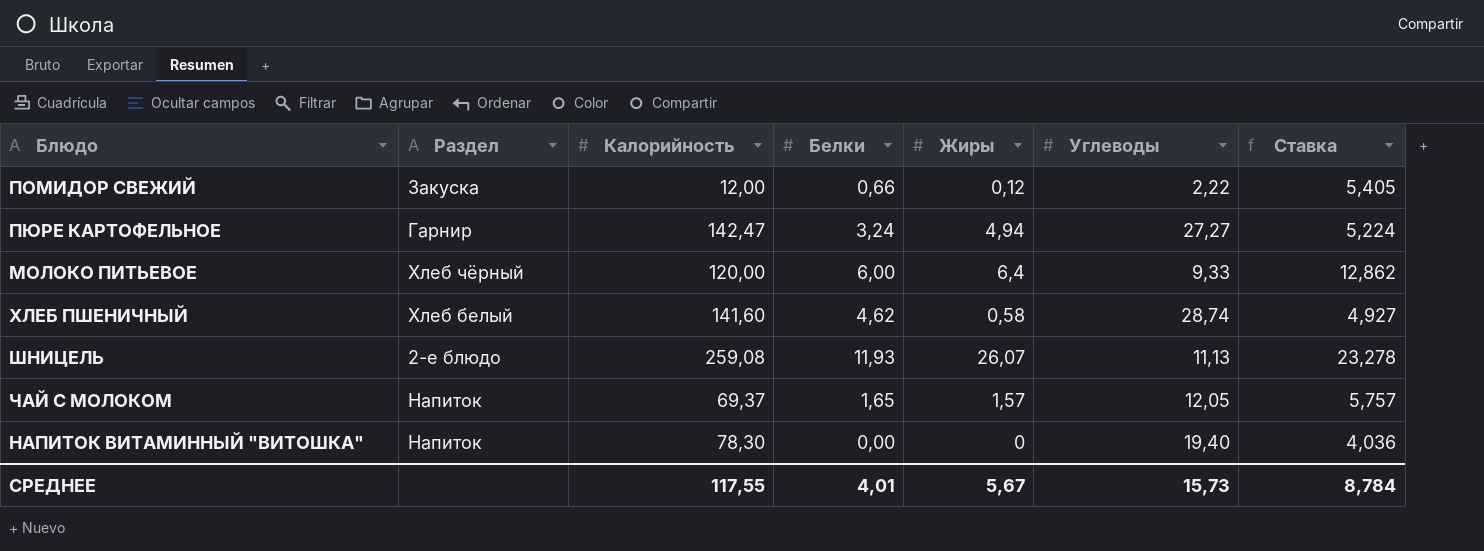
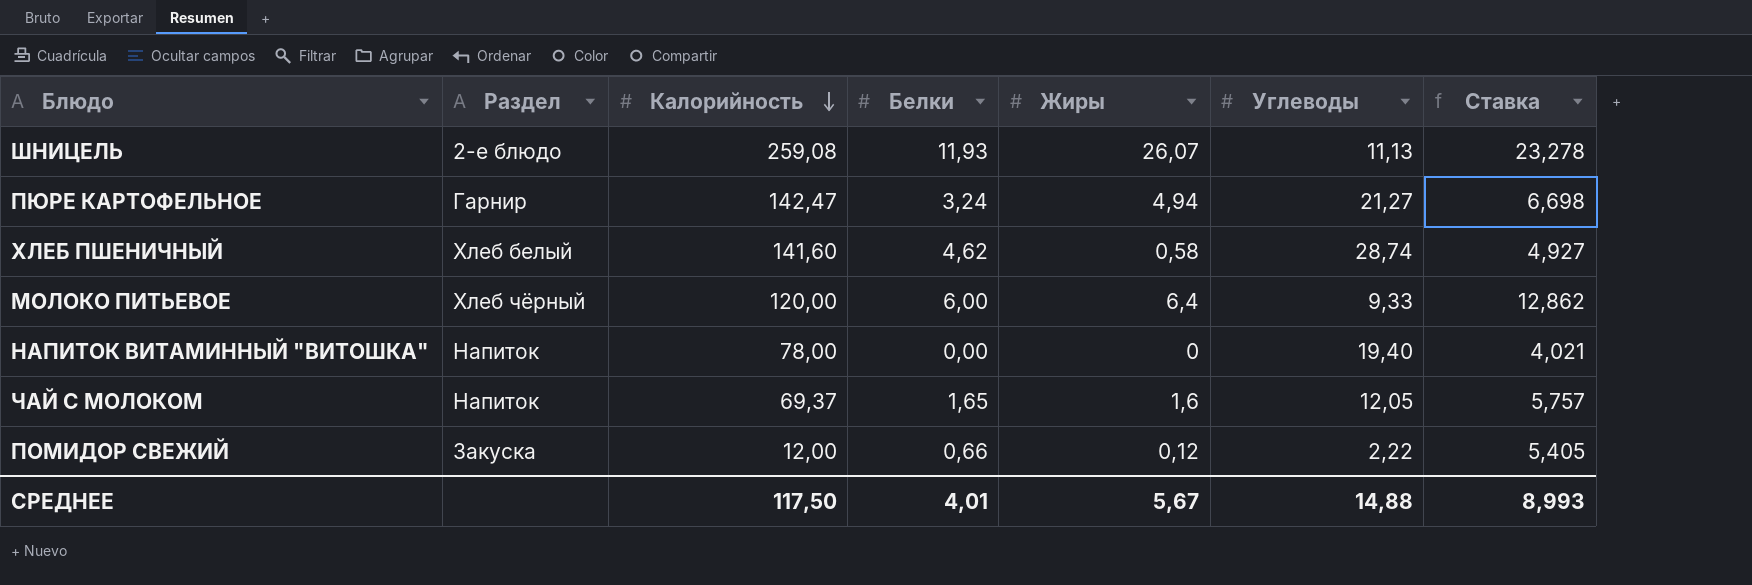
row order: none -> Калорийность descending
ПЮРЕ КАРТОФЕЛЬНОЕ | Углеводы: 27,27 -> 21,27
ПЮРЕ КАРТОФЕЛЬНОЕ | Ставка: 5,224 -> 6,698
НАПИТОК ВИТАМИННЫЙ "ВИТОШКА" | Калорийность: 78,30 -> 78,00
НАПИТОК ВИТАМИННЫЙ "ВИТОШКА" | Ставка: 4,036 -> 4,021
ЧАЙ С МОЛОКОМ | Жиры: 1,57 -> 1,6
СРЕДНЕЕ | Калорийность: 117,55 -> 117,50
СРЕДНЕЕ | Углеводы: 15,73 -> 14,88
СРЕДНЕЕ | Ставка: 8,784 -> 8,993

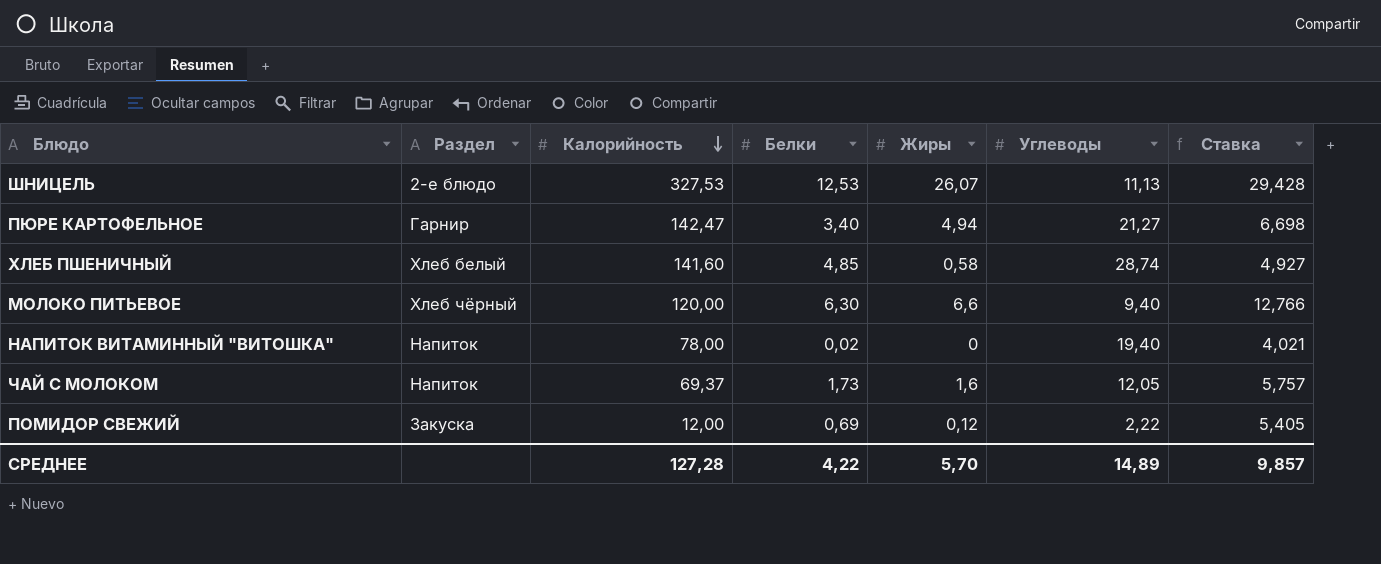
ШНИЦЕЛЬ | Калорийность: 259,08 -> 327,53
ШНИЦЕЛЬ | Белки: 11,93 -> 12,53
ШНИЦЕЛЬ | Ставка: 23,278 -> 29,428
ПЮРЕ КАРТОФЕЛЬНОЕ | Белки: 3,24 -> 3,40
ХЛЕБ ПШЕНИЧНЫЙ | Белки: 4,62 -> 4,85
МОЛОКО ПИТЬЕВОЕ | Белки: 6,00 -> 6,30
МОЛОКО ПИТЬЕВОЕ | Жиры: 6,4 -> 6,6
МОЛОКО ПИТЬЕВОЕ | Углеводы: 9,33 -> 9,40
МОЛОКО ПИТЬЕВОЕ | Ставка: 12,862 -> 12,766
НАПИТОК ВИТАМИННЫЙ "ВИТОШКА" | Белки: 0,00 -> 0,02
ЧАЙ С МОЛОКОМ | Белки: 1,65 -> 1,73
ПОМИДОР СВЕЖИЙ | Белки: 0,66 -> 0,69
СРЕДНЕЕ | Калорийность: 117,50 -> 127,28
СРЕДНЕЕ | Белки: 4,01 -> 4,22
СРЕДНЕЕ | Жиры: 5,67 -> 5,70
СРЕДНЕЕ | Углеводы: 14,88 -> 14,89
СРЕДНЕЕ | Ставка: 8,993 -> 9,857

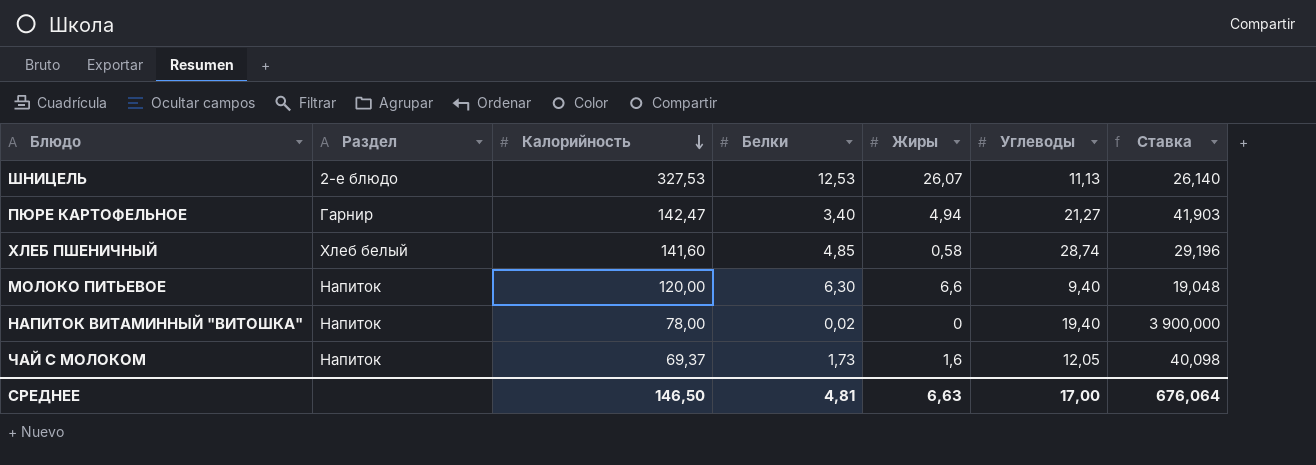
column Ставка | formula: [Калорийность] / [Углеводы] -> [Калорийность] / [Белки]
row ПОМИДОР СВЕЖИЙ: Закуска | 12,00 | 0,69 | 0,12 | 2,22 | 5,405 -> none
МОЛОКО ПИТЬЕВОЕ | Раздел: Хлеб чёрный -> Напиток
СРЕДНЕЕ | Калорийность: 127,28 -> 146,50
СРЕДНЕЕ | Белки: 4,22 -> 4,81
СРЕДНЕЕ | Жиры: 5,70 -> 6,63
СРЕДНЕЕ | Углеводы: 14,89 -> 17,00
СРЕДНЕЕ | Ставка: 9,857 -> 676,064

